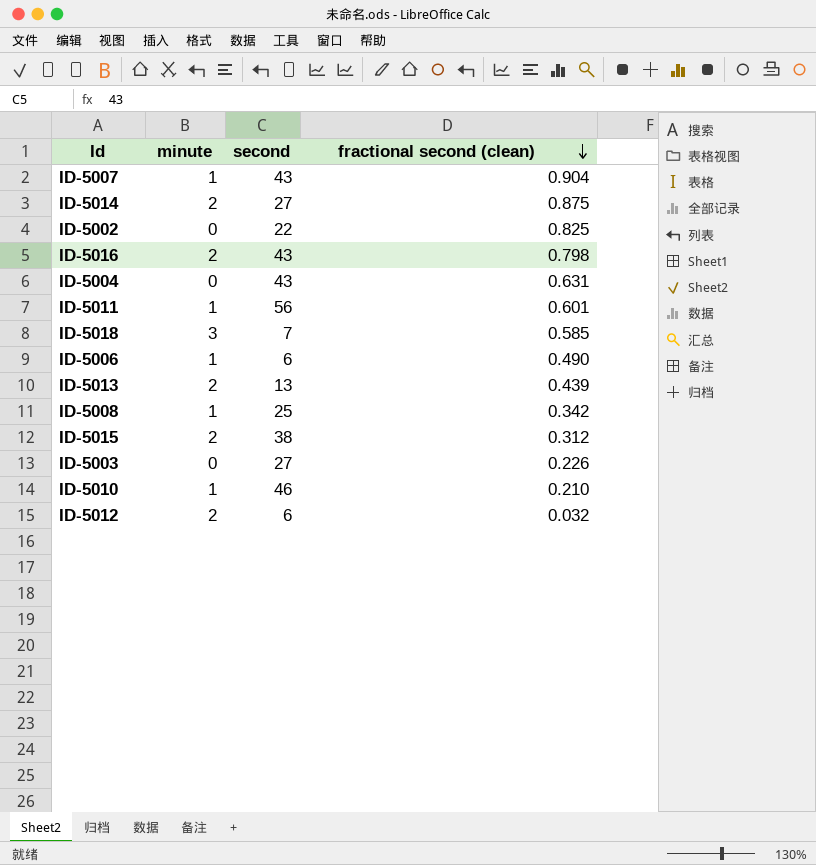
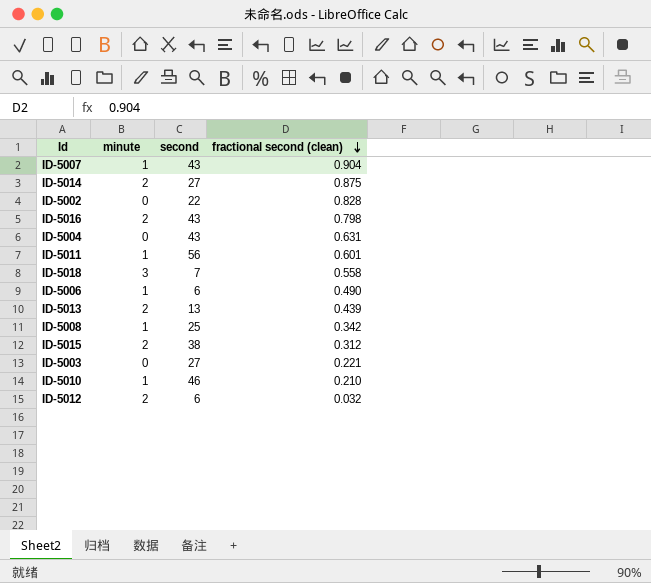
ID-5002 | fractional second (clean): 0.825 -> 0.828
ID-5018 | fractional second (clean): 0.585 -> 0.558
ID-5003 | fractional second (clean): 0.226 -> 0.221

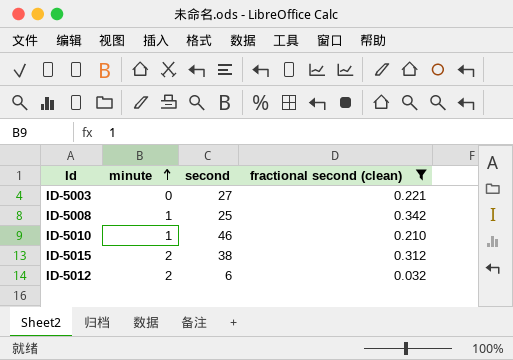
filter: none -> fractional second (clean) <= 0.342
row order: fractional second (clean) descending -> minute ascending

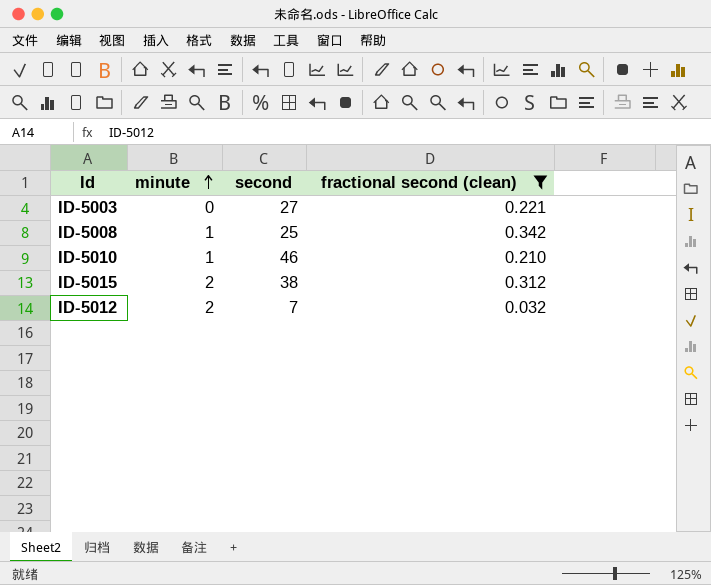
ID-5012 | second: 6 -> 7

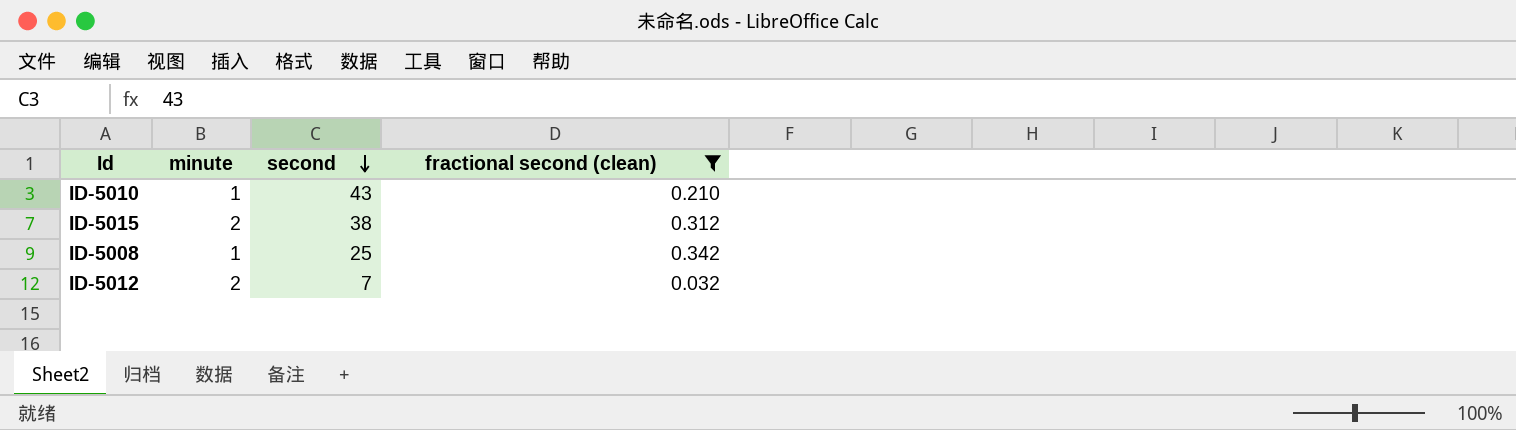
row order: minute ascending -> second descending
row ID-5003: 0 | 27 | 0.221 -> none
ID-5010 | second: 46 -> 43

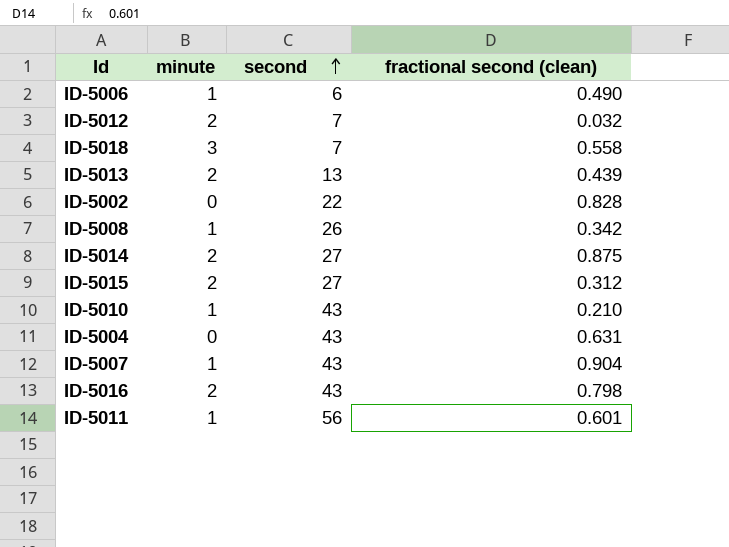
filter: fractional second (clean) <= 0.342 -> none
row order: second descending -> second ascending
ID-5008 | second: 25 -> 26
ID-5015 | second: 38 -> 27

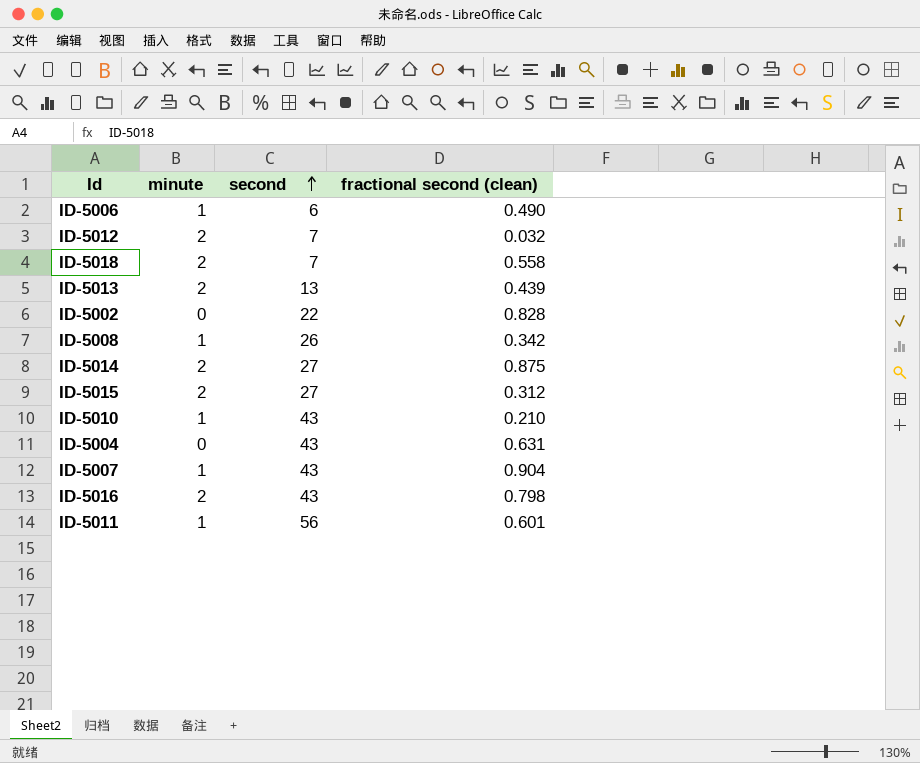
ID-5018 | minute: 3 -> 2

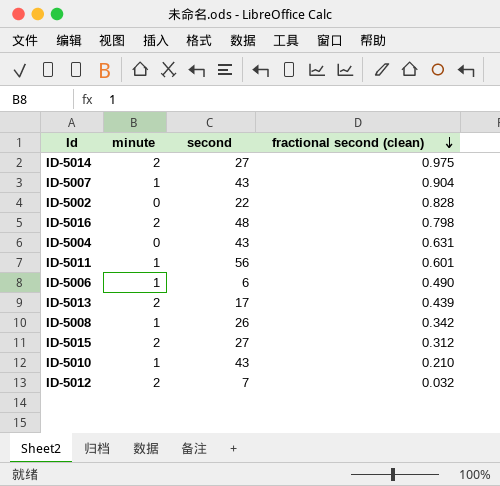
row order: second ascending -> fractional second (clean) descending
row ID-5018: 2 | 7 | 0.558 -> none
ID-5014 | fractional second (clean): 0.875 -> 0.975
ID-5016 | second: 43 -> 48
ID-5013 | second: 13 -> 17

